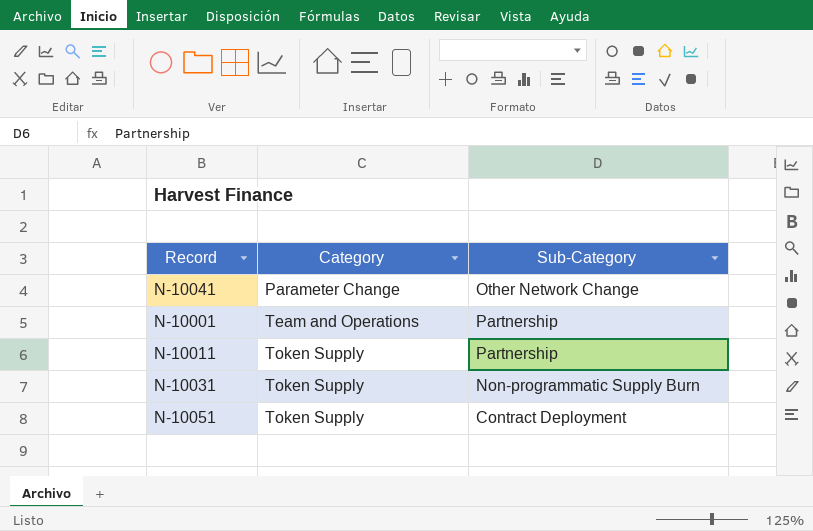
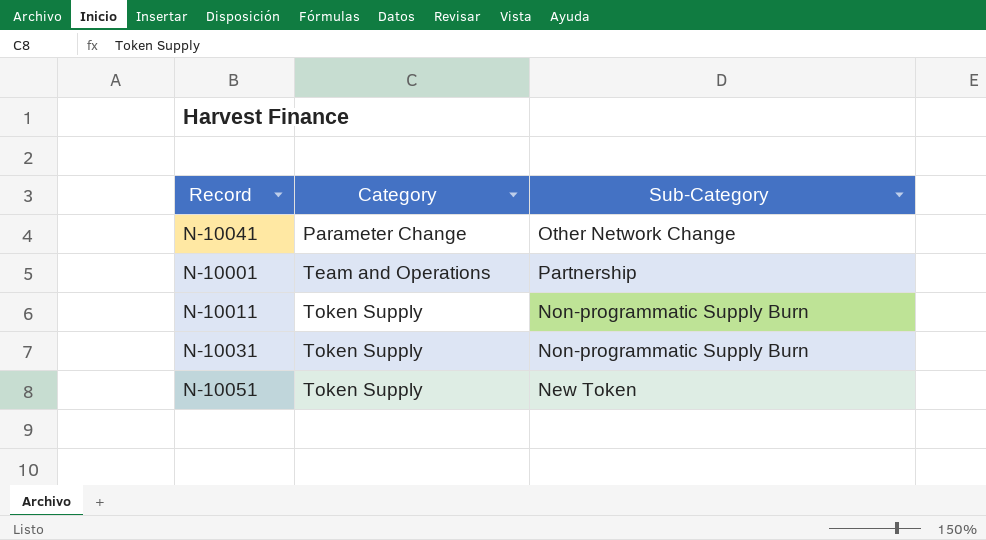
N-10011 | Sub-Category: Partnership -> Non-programmatic Supply Burn
N-10051 | Sub-Category: Contract Deployment -> New Token

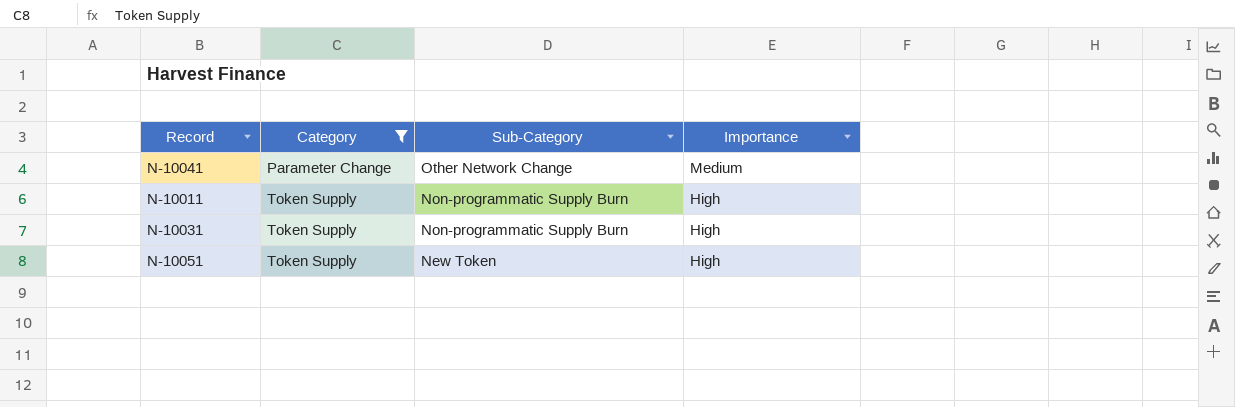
filter: none -> Category != Team and Operations
column Importance | position: none -> 4

